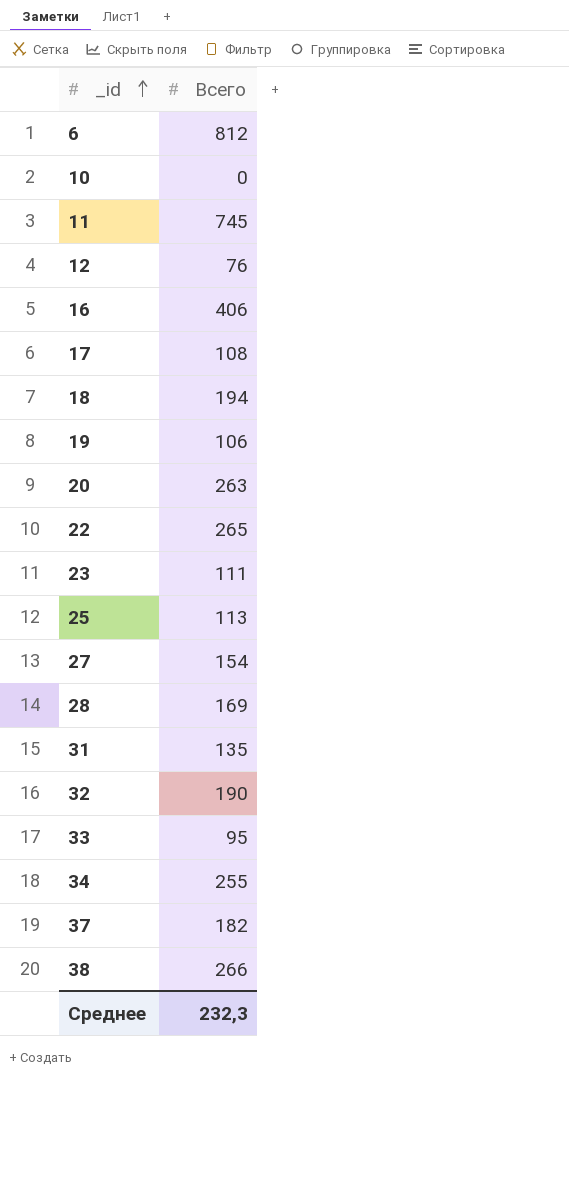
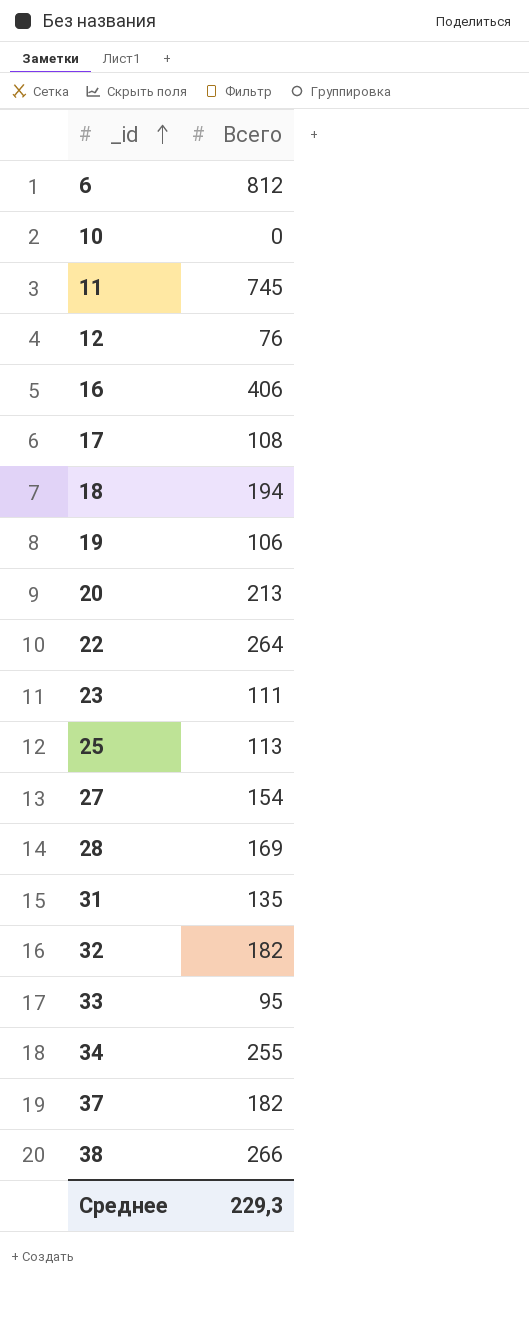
20 | Всего: 263 -> 213
22 | Всего: 265 -> 264
32 | Всего: 190 -> 182
Среднее | Всего: 232,3 -> 229,3

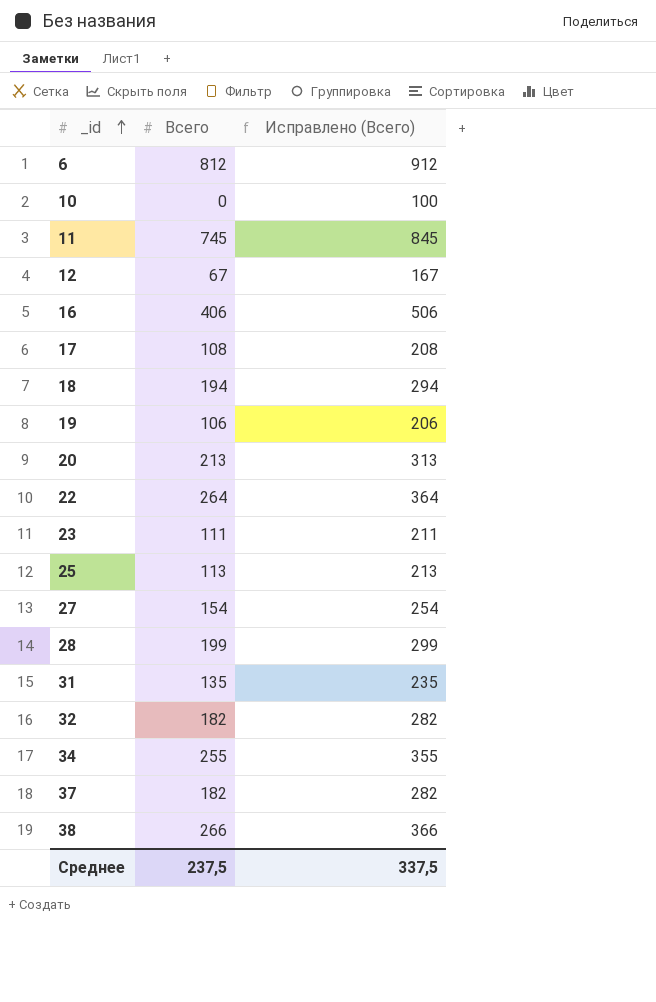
column Исправлено (Всего) | formula: none -> [Всего] + 100
row 33: 95 -> none
12 | Всего: 76 -> 67
28 | Всего: 169 -> 199
Среднее | Всего: 229,3 -> 237,5

